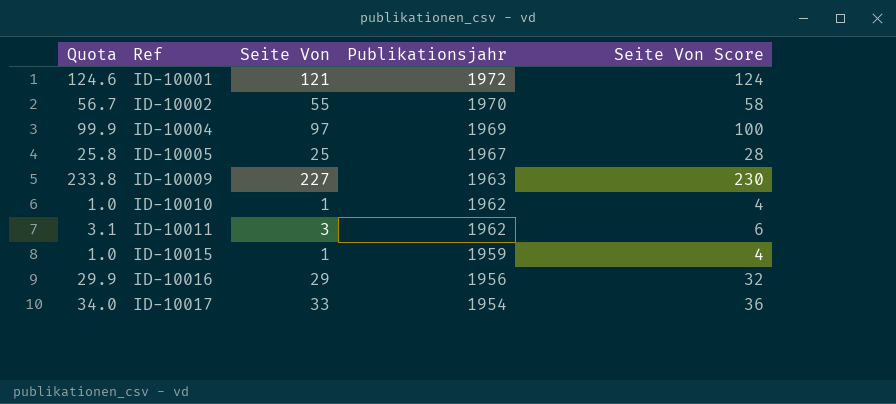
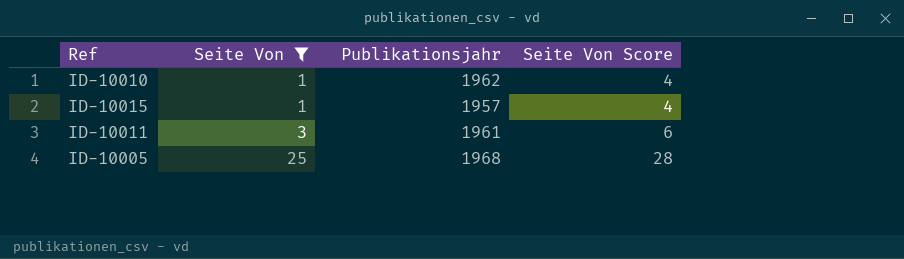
filter: none -> Seite Von <= 25
row order: Ref ascending -> Seite Von ascending
column Quota | formula: [Seite Von] * 1.03 -> none
ID-10015 | Publikationsjahr: 1959 -> 1957
ID-10011 | Publikationsjahr: 1962 -> 1961
ID-10005 | Publikationsjahr: 1967 -> 1968

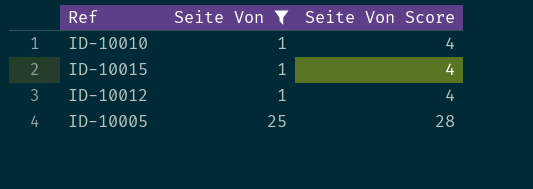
column Publikationsjahr | position: 3 -> none
row ID-10011: 3 | 1961 | 6 -> none
row ID-10012: none -> 1 | 4

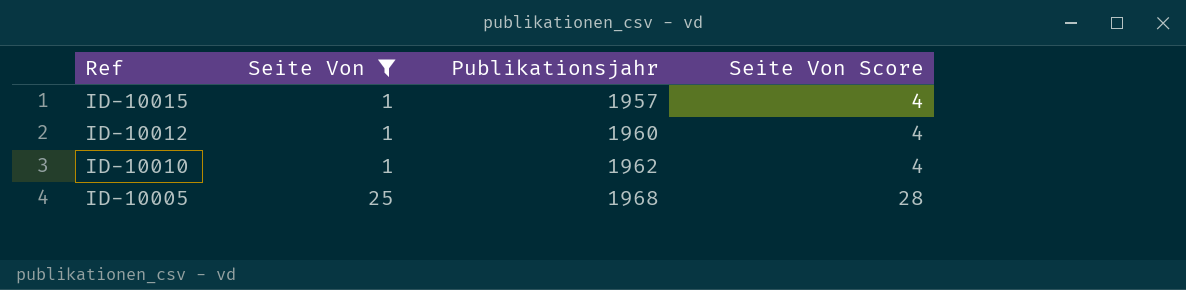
row order: Seite Von ascending -> Ref descending
column Publikationsjahr | position: none -> 3

